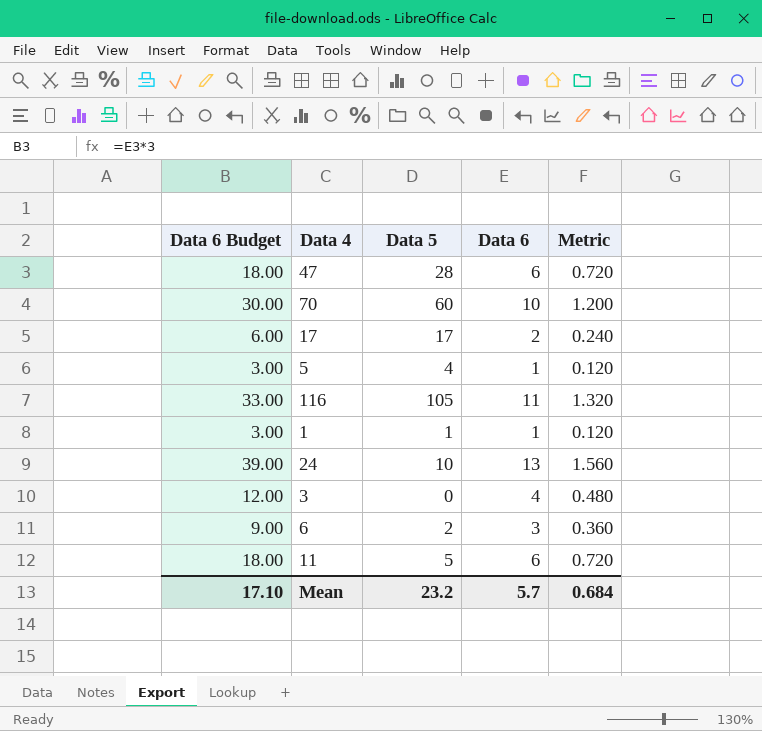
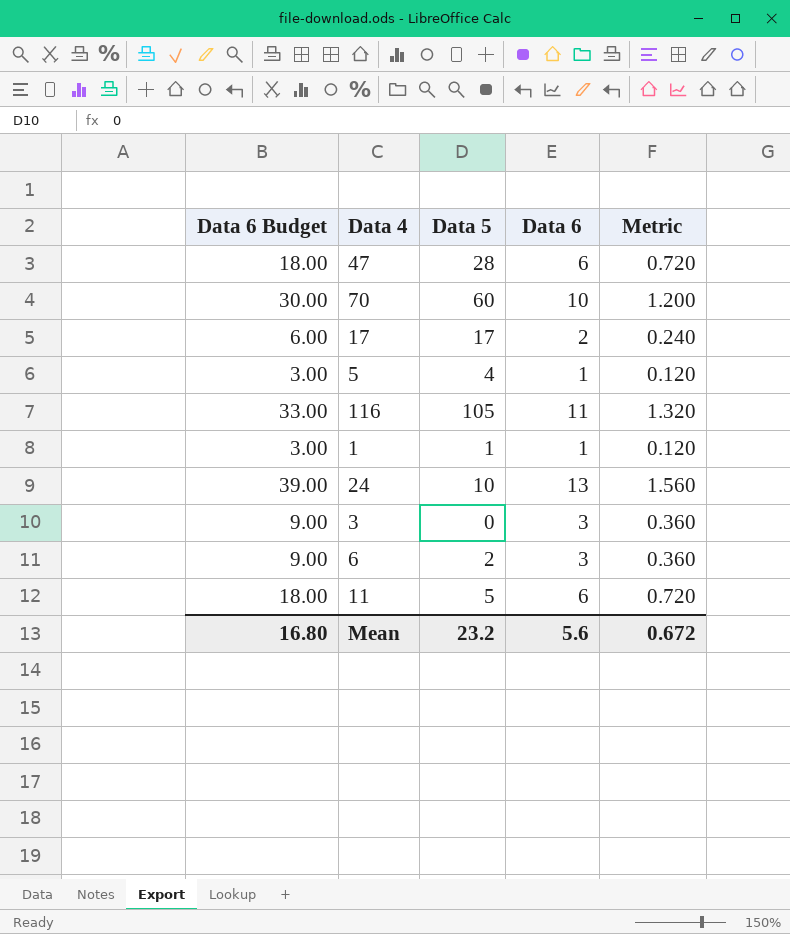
3 | Data 6 Budget: 12.00 -> 9.00
3 | Data 6: 4 -> 3
3 | Metric: 0.480 -> 0.360
Mean | Data 6 Budget: 17.10 -> 16.80
Mean | Data 6: 5.7 -> 5.6
Mean | Metric: 0.684 -> 0.672

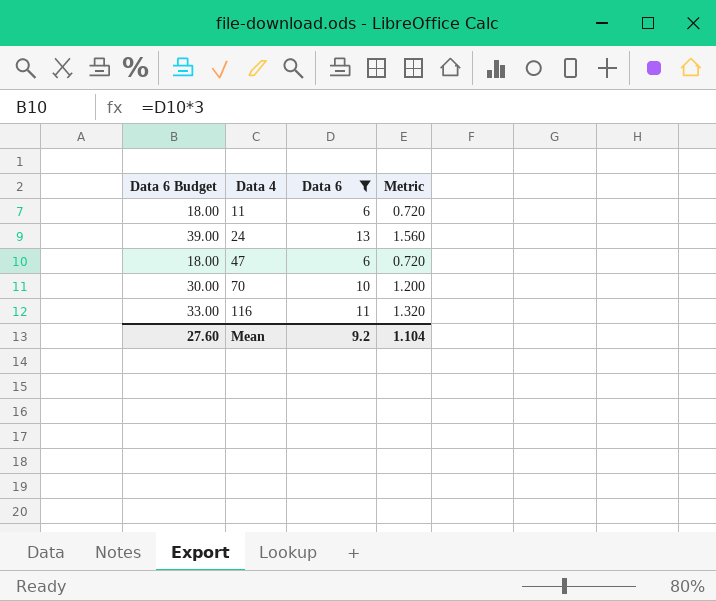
filter: none -> Data 6 >= 6
row order: none -> Data 4 ascending
column Data 5 | position: 3 -> none
Mean | Data 6 Budget: 16.80 -> 27.60
Mean | Data 6: 5.6 -> 9.2
Mean | Metric: 0.672 -> 1.104

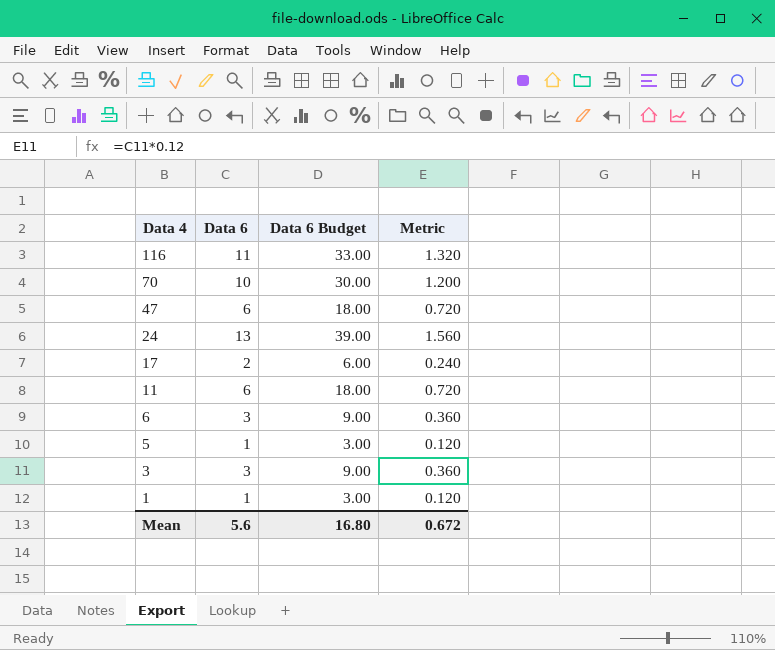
filter: Data 6 >= 6 -> none
row order: Data 4 ascending -> Data 4 descending
column Data 6 Budget | position: 1 -> 3
Mean | Data 6: 9.2 -> 5.6
Mean | Data 6 Budget: 27.60 -> 16.80
Mean | Metric: 1.104 -> 0.672

